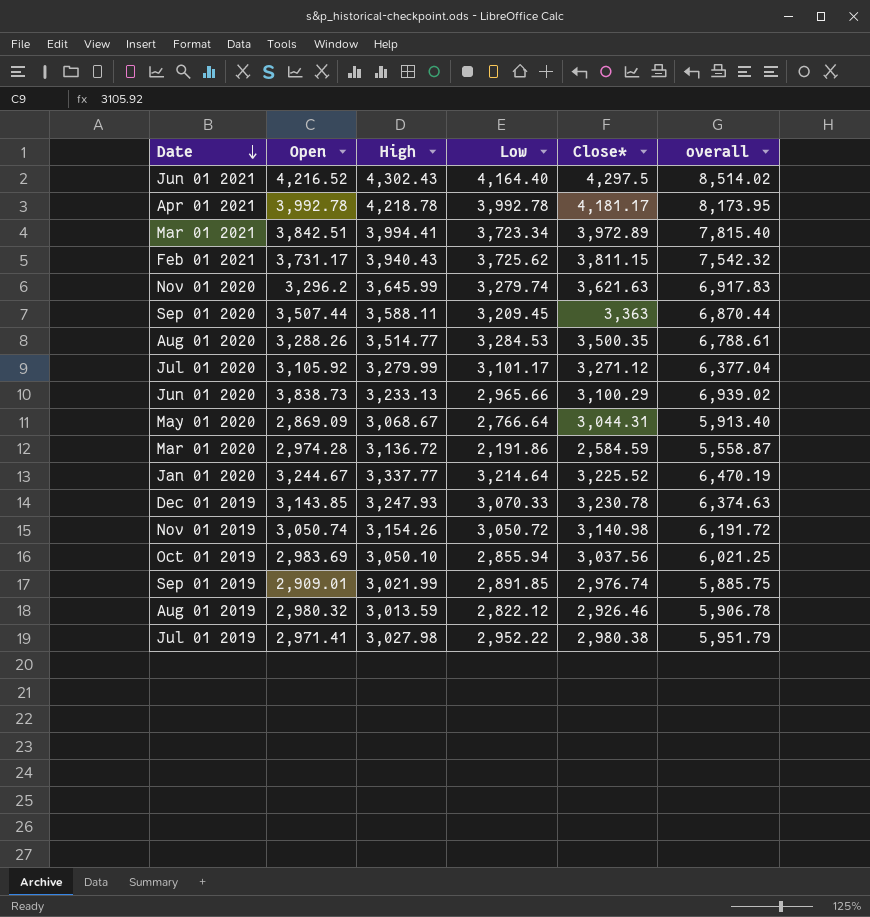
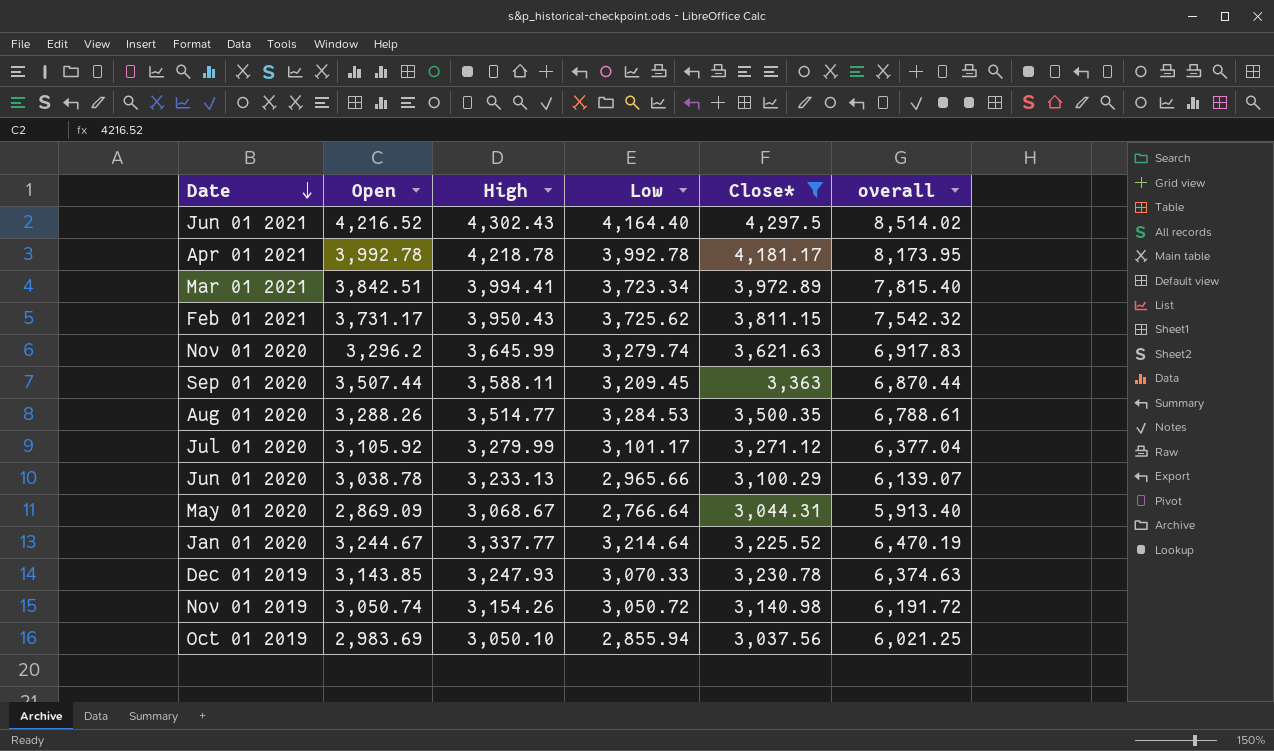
filter: none -> Close* >= 3,037.56
Feb 01 2021 | High: 3,940.43 -> 3,950.43
Jun 01 2020 | Open: 3,838.73 -> 3,038.78
Jun 01 2020 | overall: 6,939.02 -> 6,139.07

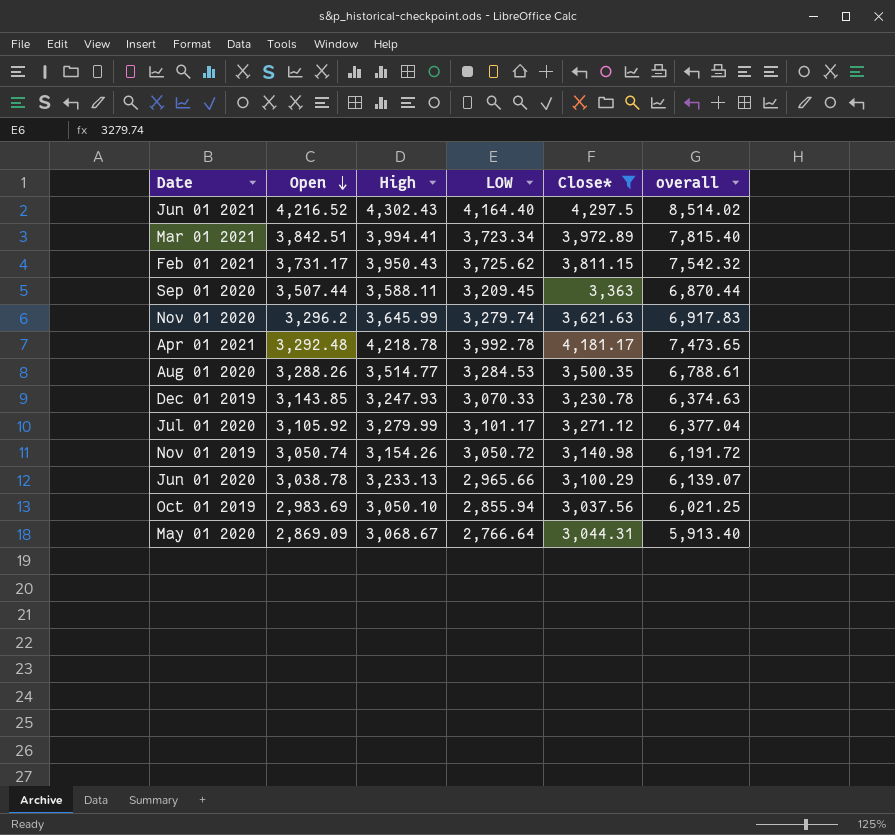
row order: Date descending -> Open descending
column name: Low -> LOW
row Jan 01 2020: 3,244.67 | 3,337.77 | 3,214.64 | 3,225.52 | 6,470.19 -> none
Apr 01 2021 | Open: 3,992.78 -> 3,292.48
Apr 01 2021 | overall: 8,173.95 -> 7,473.65

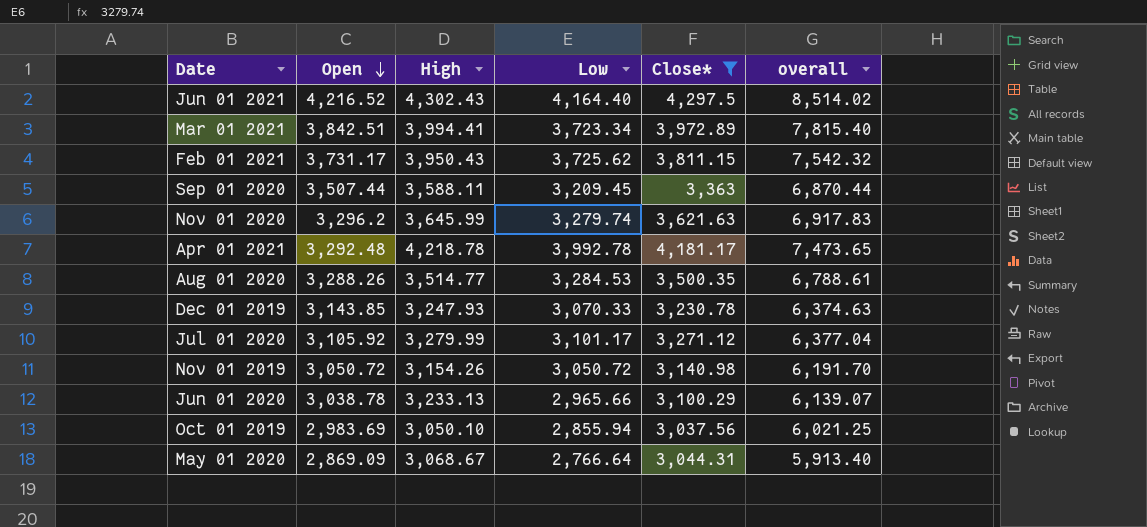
column name: LOW -> Low
Nov 01 2019 | Open: 3,050.74 -> 3,050.72
Nov 01 2019 | overall: 6,191.72 -> 6,191.70

